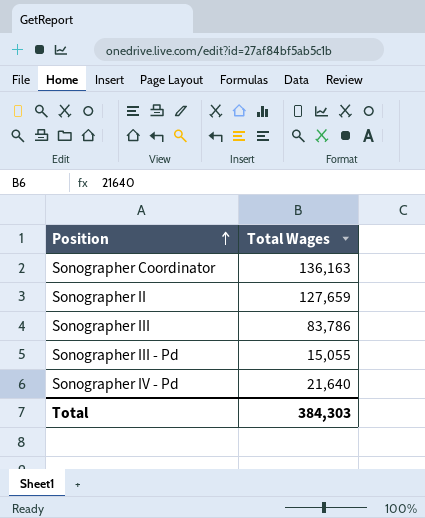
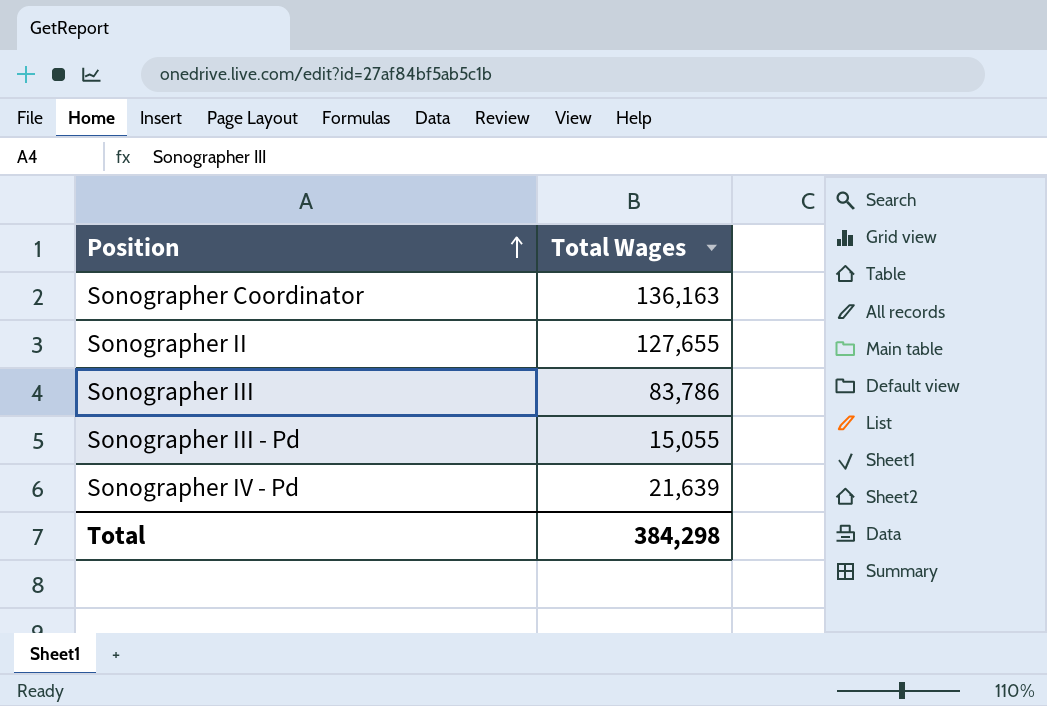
Sonographer II | Total Wages: 127,659 -> 127,655
Sonographer IV - Pd | Total Wages: 21,640 -> 21,639
Total | Total Wages: 384,303 -> 384,298

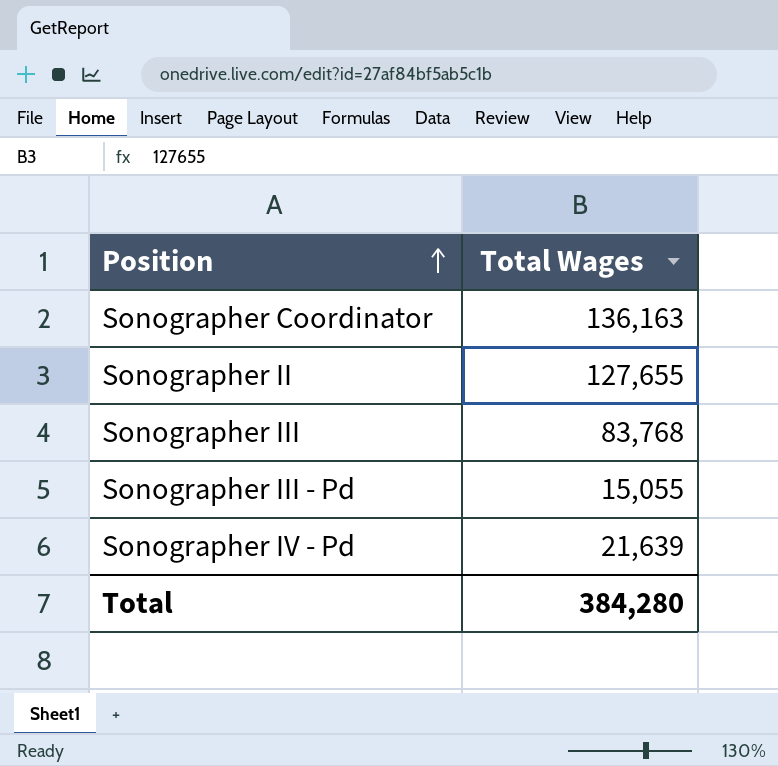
Sonographer III | Total Wages: 83,786 -> 83,768
Total | Total Wages: 384,298 -> 384,280

